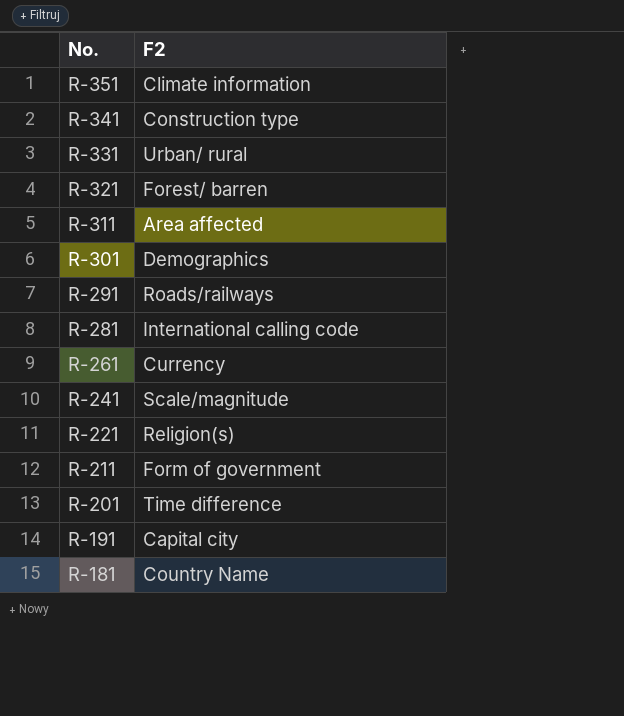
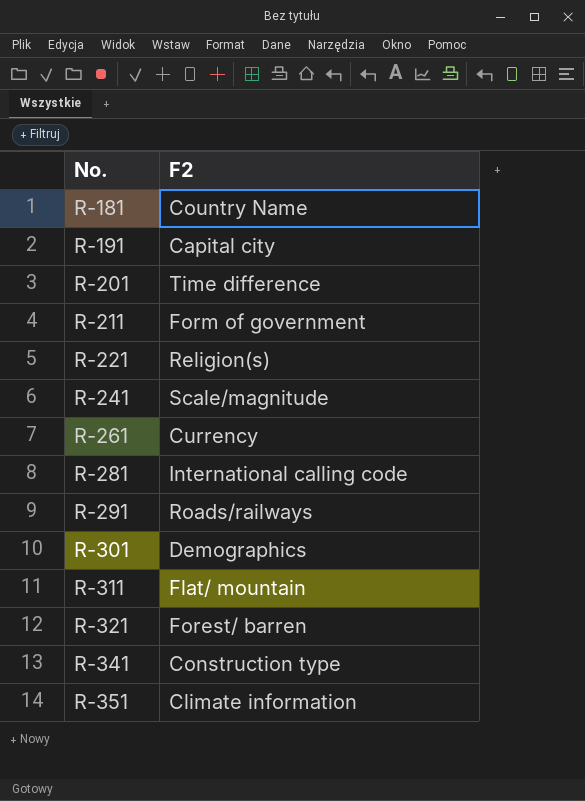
row order: No. descending -> No. ascending
row R-331: Urban/ rural -> none
R-311 | F2: Area affected -> Flat/ mountain

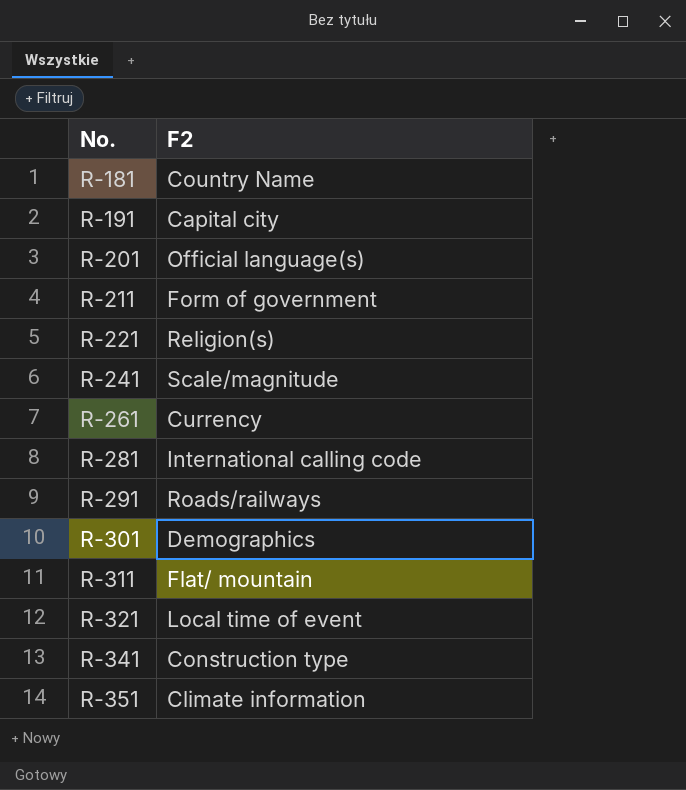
R-201 | F2: Time difference -> Official language(s)
R-321 | F2: Forest/ barren -> Local time of event

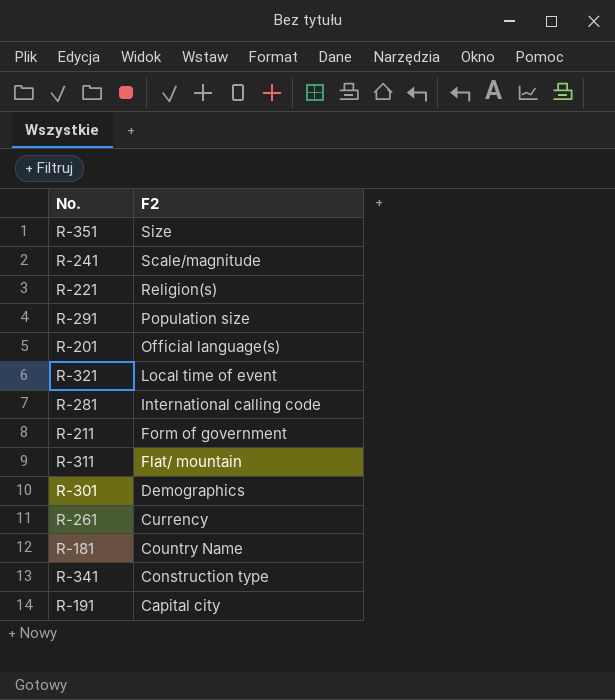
row order: No. ascending -> F2 descending
R-351 | F2: Climate information -> Size
R-291 | F2: Roads/railways -> Population size

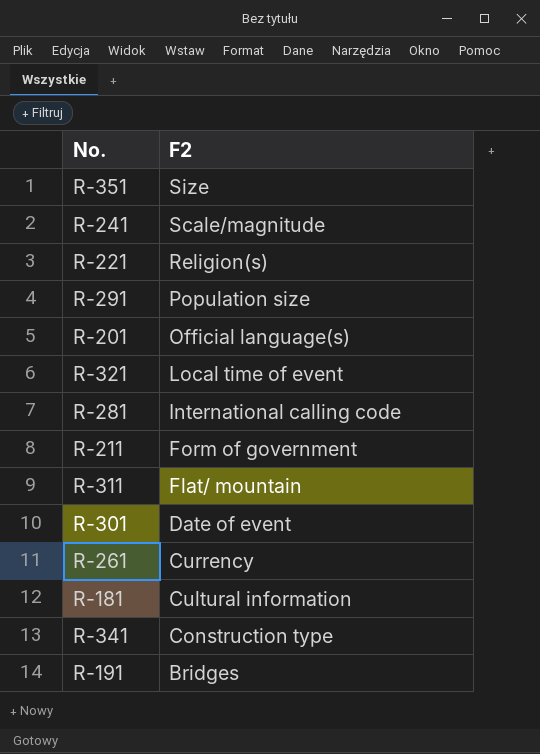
R-301 | F2: Demographics -> Date of event
R-181 | F2: Country Name -> Cultural information
R-191 | F2: Capital city -> Bridges

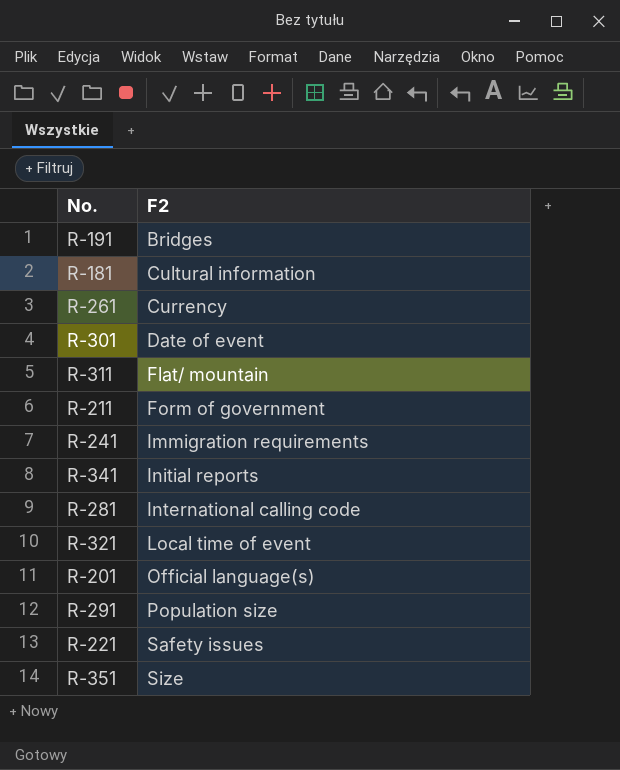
row order: F2 descending -> F2 ascending
R-241 | F2: Scale/magnitude -> Immigration requirements
R-341 | F2: Construction type -> Initial reports
R-221 | F2: Religion(s) -> Safety issues

